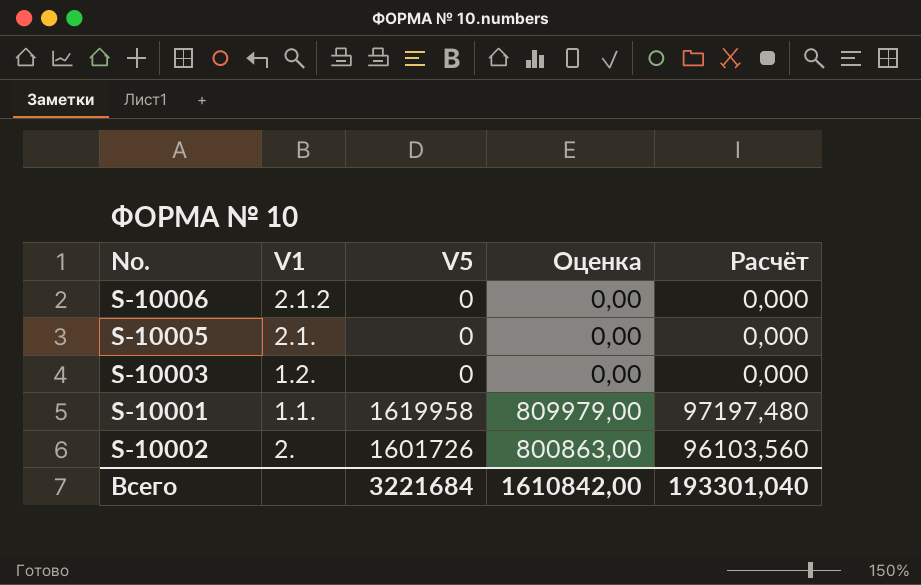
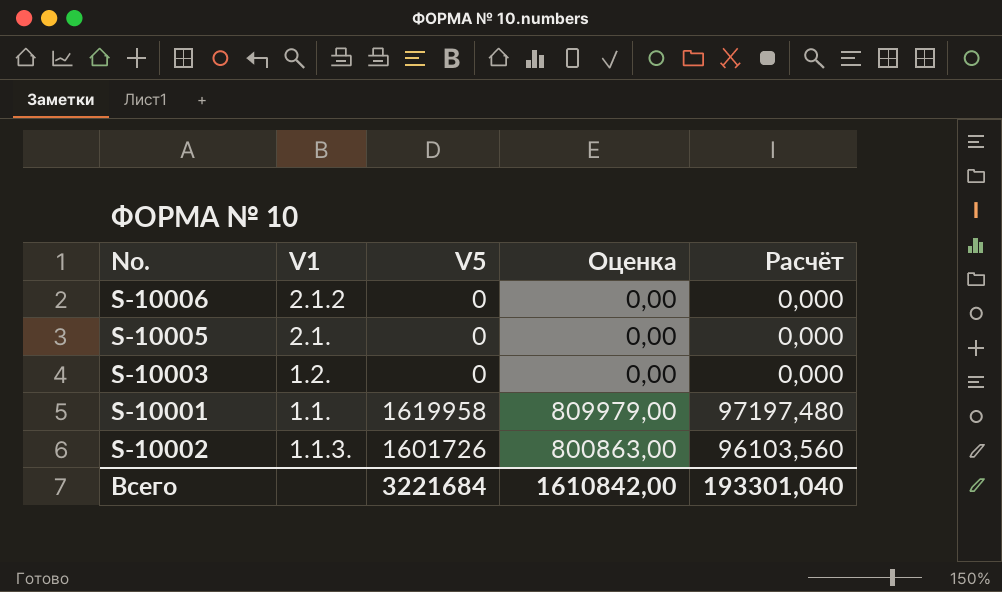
S-10002 | V1: 2. -> 1.1.3.

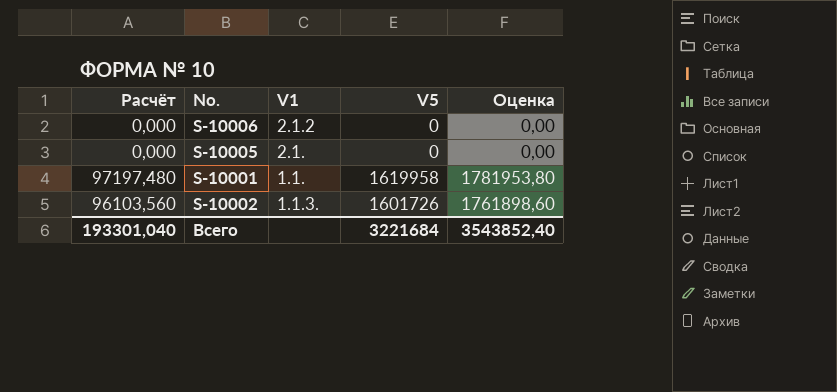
column Расчёт | position: 5 -> 1
column Оценка | formula: [V5] * 0,5 -> [V5] * 1,1
row S-10003: 1.2. | 0 | 0,00 | 0,000 -> none
Всего | Оценка: 1610842,00 -> 3543852,40

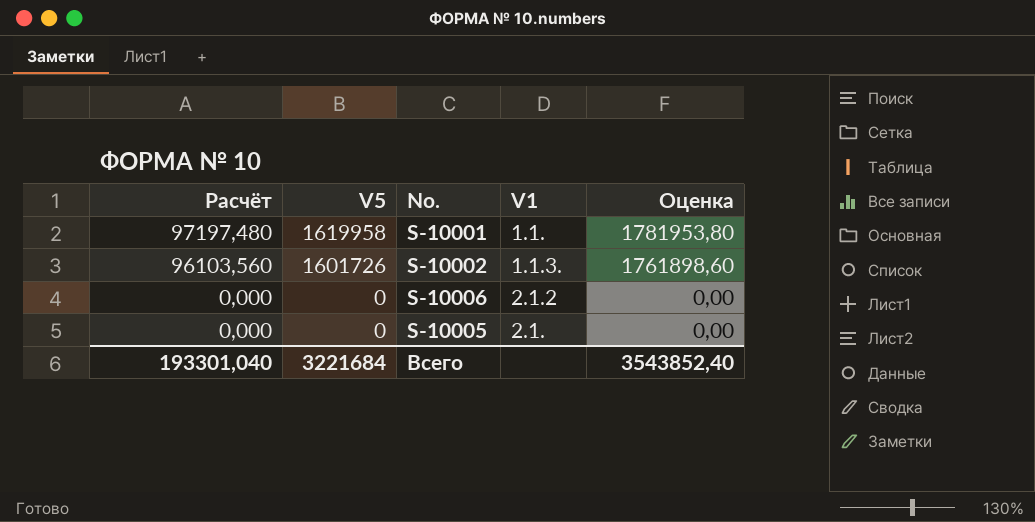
row order: none -> Расчёт descending
column V5 | position: 4 -> 2

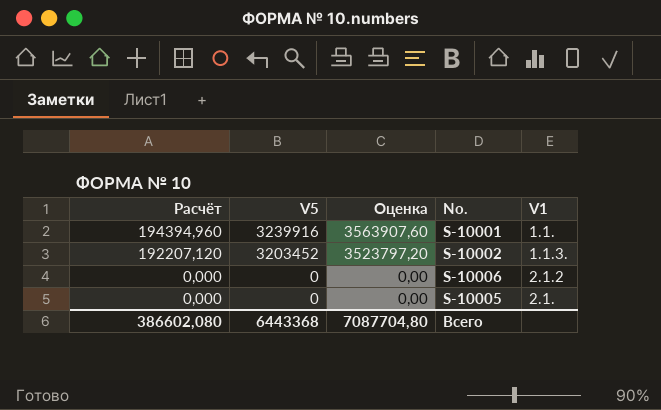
column Оценка | position: 5 -> 3
S-10001 | Расчёт: 97197,480 -> 194394,960
S-10001 | V5: 1619958 -> 3239916
S-10001 | Оценка: 1781953,80 -> 3563907,60
S-10002 | Расчёт: 96103,560 -> 192207,120
S-10002 | V5: 1601726 -> 3203452
S-10002 | Оценка: 1761898,60 -> 3523797,20
Всего | Расчёт: 193301,040 -> 386602,080
Всего | V5: 3221684 -> 6443368
Всего | Оценка: 3543852,40 -> 7087704,80

